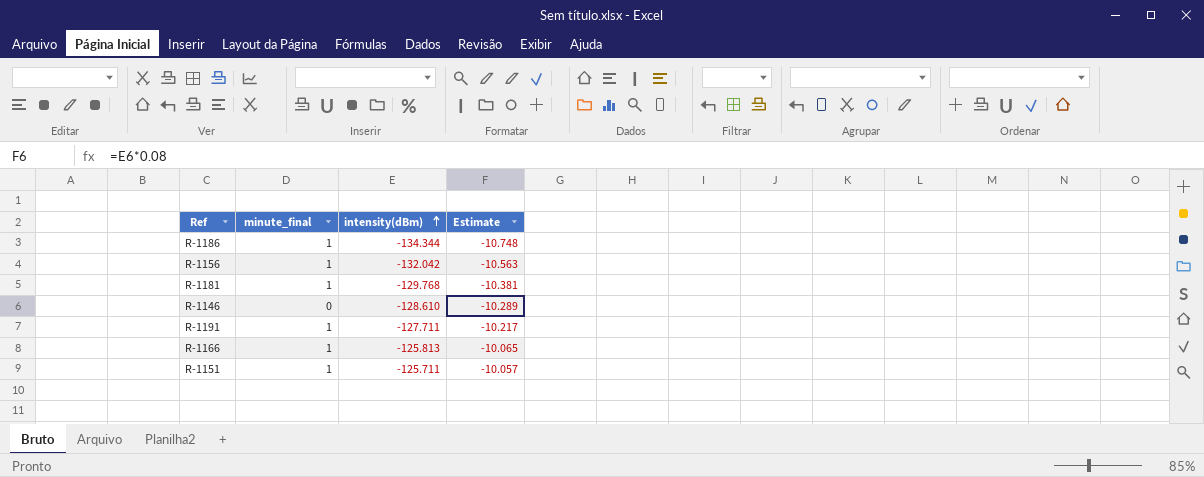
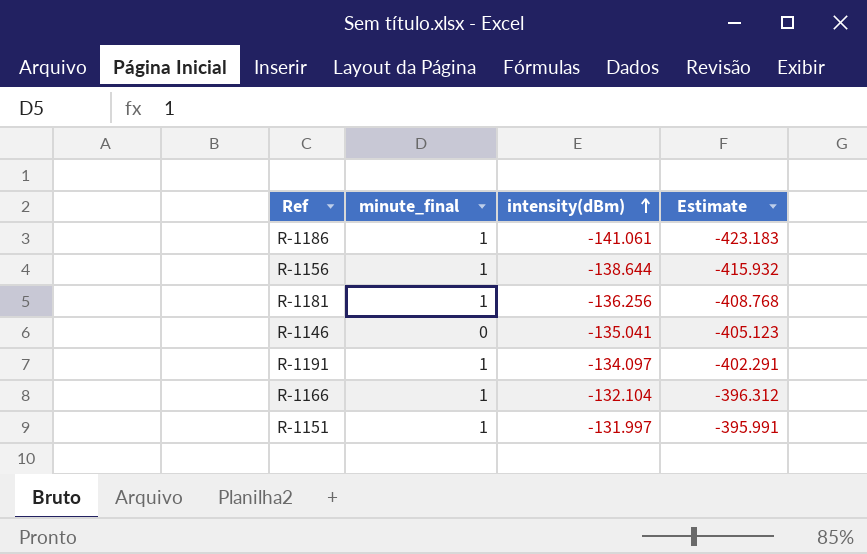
column Estimate | formula: [intensity(dBm)] * 0.08 -> [intensity(dBm)] * 3
R-1186 | intensity(dBm): -134.344 -> -141.061
R-1156 | intensity(dBm): -132.042 -> -138.644
R-1181 | intensity(dBm): -129.768 -> -136.256
R-1146 | intensity(dBm): -128.610 -> -135.041
R-1191 | intensity(dBm): -127.711 -> -134.097
R-1166 | intensity(dBm): -125.813 -> -132.104
R-1151 | intensity(dBm): -125.711 -> -131.997

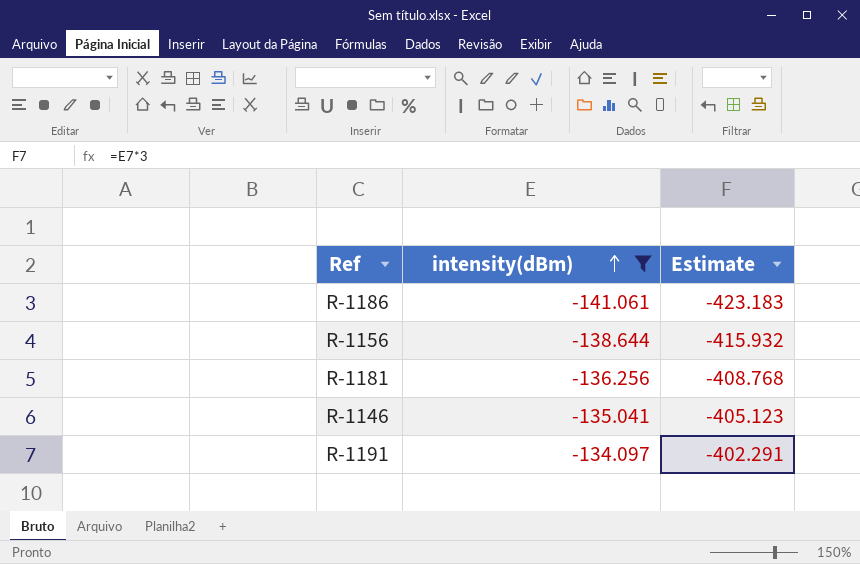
filter: none -> intensity(dBm) <= -134.097
column minute_final | position: 2 -> none

